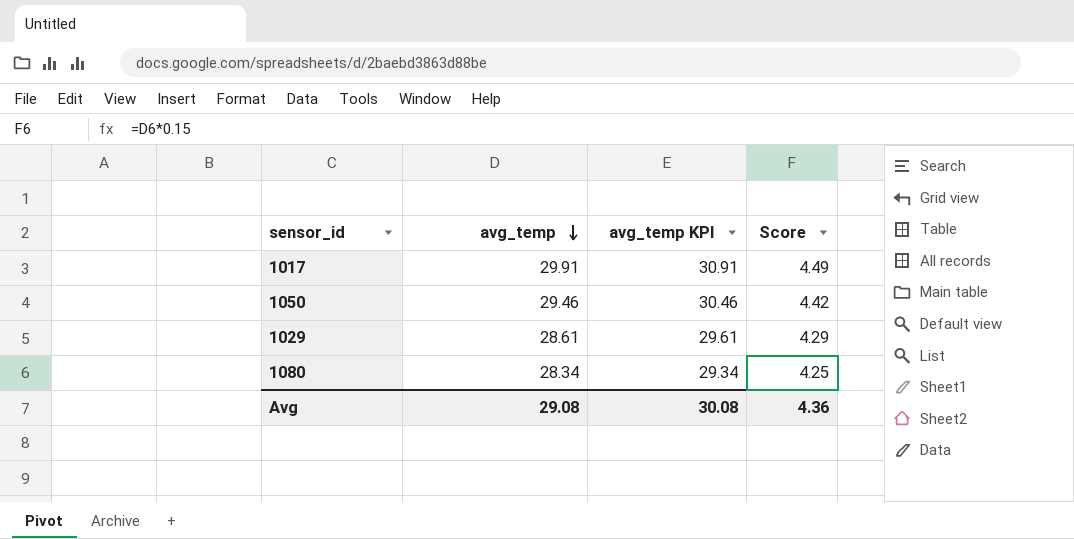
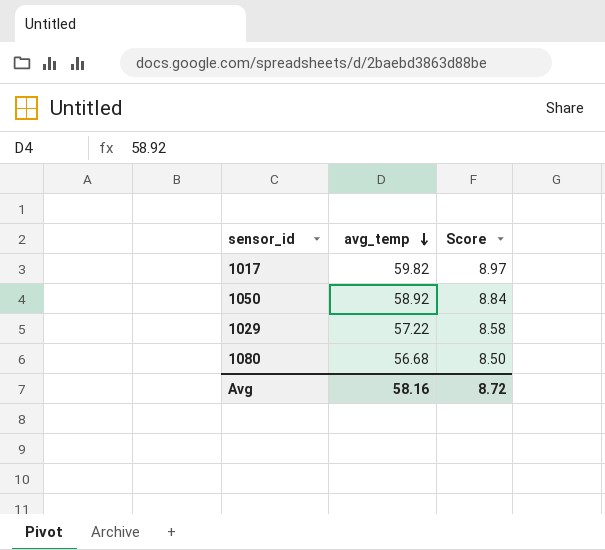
column avg_temp KPI | formula: [avg_temp] + 1 -> none
1017 | avg_temp: 29.91 -> 59.82
1017 | Score: 4.49 -> 8.97
1050 | avg_temp: 29.46 -> 58.92
1050 | Score: 4.42 -> 8.84
1029 | avg_temp: 28.61 -> 57.22
1029 | Score: 4.29 -> 8.58
1080 | avg_temp: 28.34 -> 56.68
1080 | Score: 4.25 -> 8.50
Avg | avg_temp: 29.08 -> 58.16
Avg | Score: 4.36 -> 8.72

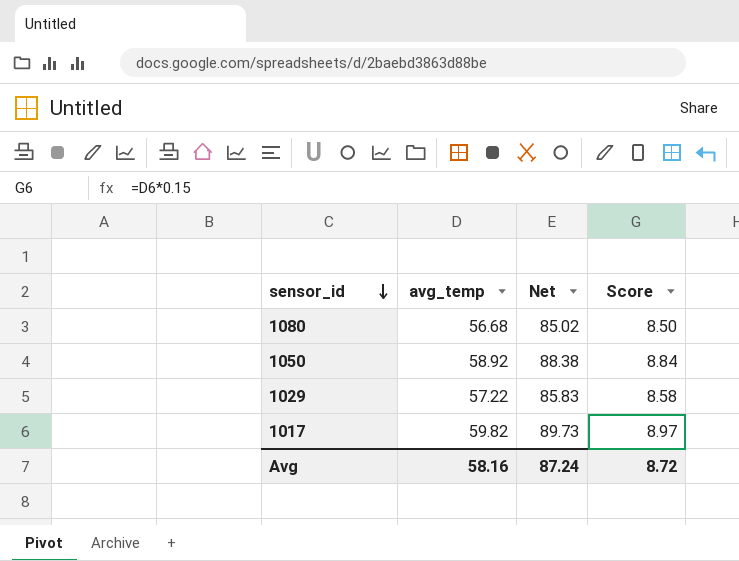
row order: avg_temp descending -> sensor_id descending
column Net | formula: none -> [avg_temp] * 1.5

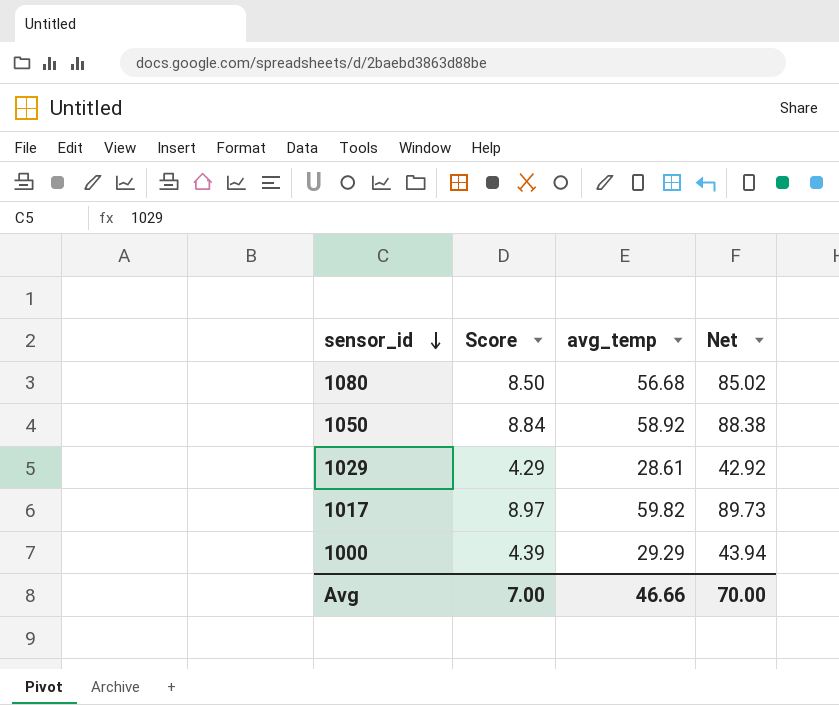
column Score | position: 4 -> 2
1029 | Score: 8.58 -> 4.29
1029 | avg_temp: 57.22 -> 28.61
1029 | Net: 85.83 -> 42.92
row 1000: none -> 4.39 | 29.29 | 43.94
Avg | Score: 8.72 -> 7.00
Avg | avg_temp: 58.16 -> 46.66
Avg | Net: 87.24 -> 70.00

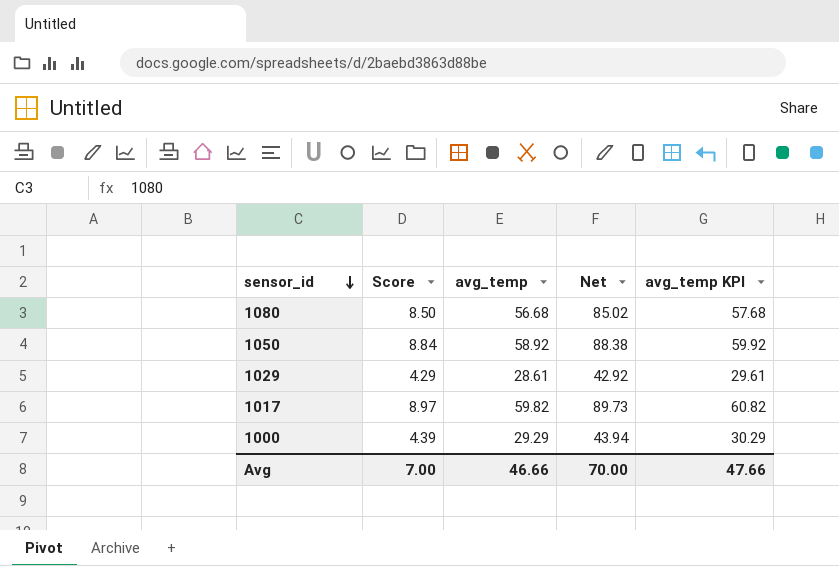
column avg_temp KPI | formula: none -> [avg_temp] + 1

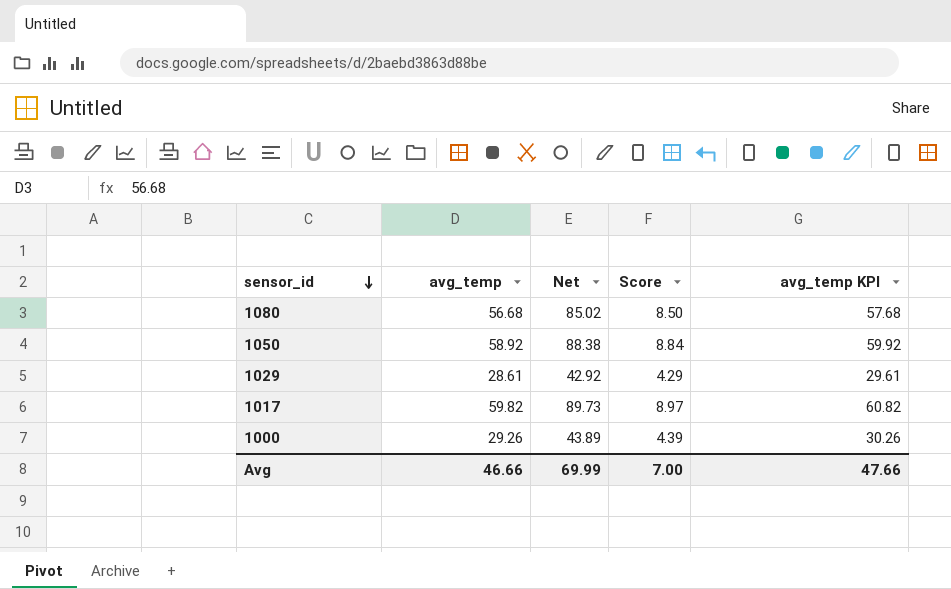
column Score | position: 2 -> 4
1000 | avg_temp: 29.29 -> 29.26
1000 | Net: 43.94 -> 43.89
1000 | avg_temp KPI: 30.29 -> 30.26
Avg | Net: 70.00 -> 69.99

